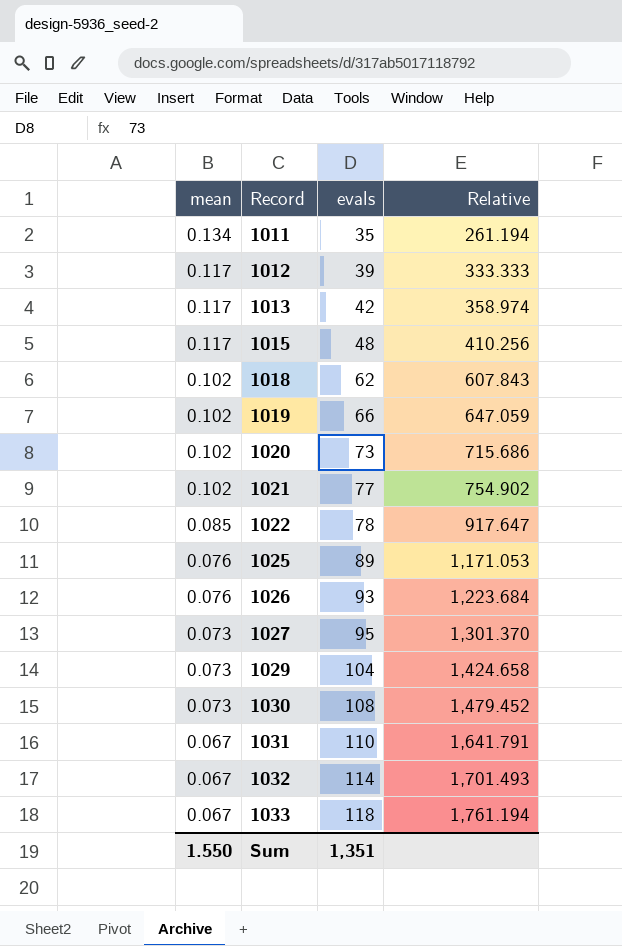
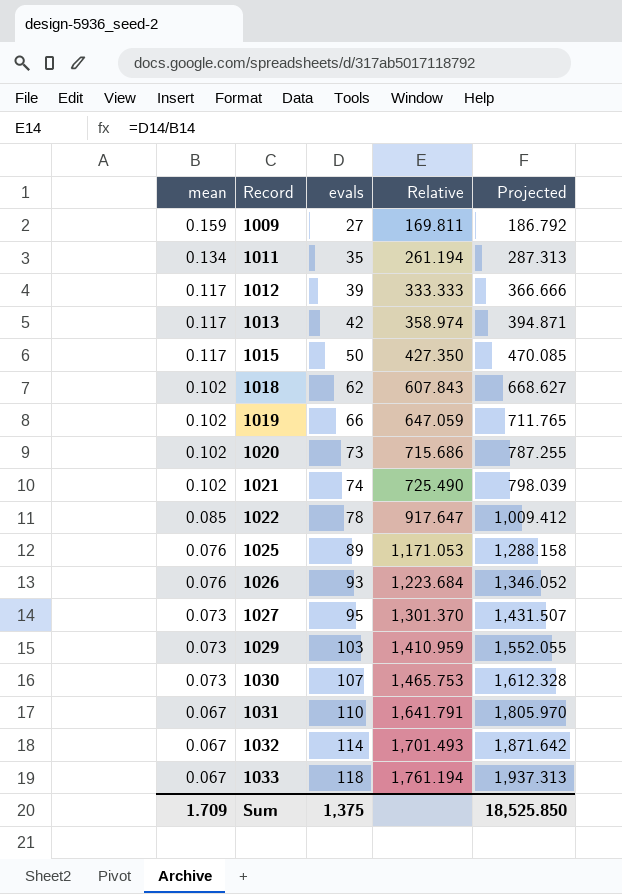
column Projected | formula: none -> [Relative] * 1.1
row 1009: none -> 0.159 | 27 | 169.811 | 186.792
1015 | evals: 48 -> 50
1015 | Relative: 410.256 -> 427.350
1021 | evals: 77 -> 74
1021 | Relative: 754.902 -> 725.490
1029 | evals: 104 -> 103
1029 | Relative: 1,424.658 -> 1,410.959
1030 | evals: 108 -> 107
1030 | Relative: 1,479.452 -> 1,465.753
Sum | mean: 1.550 -> 1.709
Sum | evals: 1,351 -> 1,375

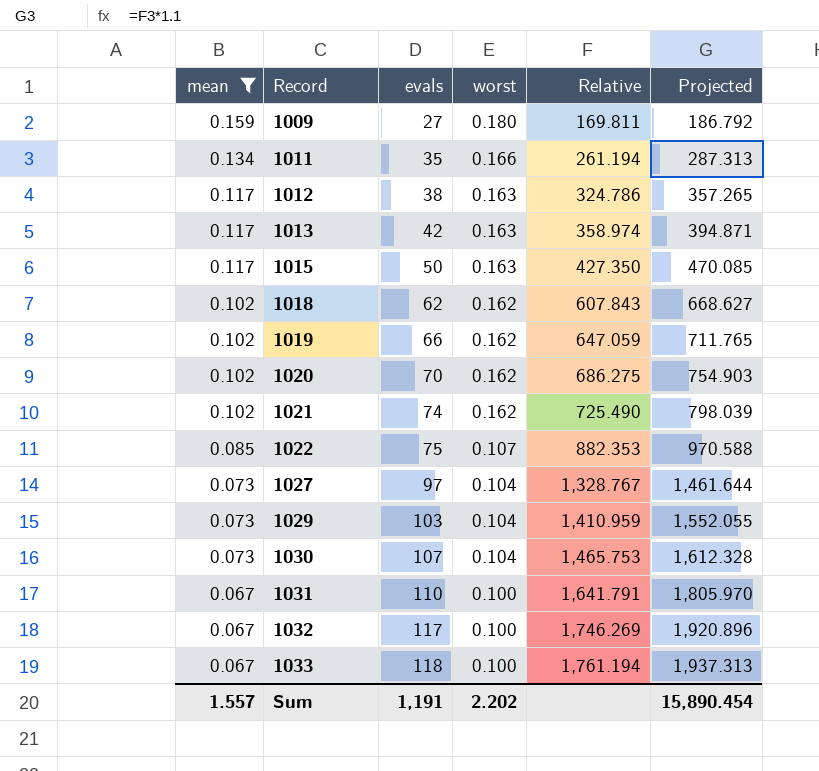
filter: none -> mean != 0.076
column worst | position: none -> 4
1012 | evals: 39 -> 38
1012 | Relative: 333.333 -> 324.786
1012 | Projected: 366.666 -> 357.265
1020 | evals: 73 -> 70
1020 | Relative: 715.686 -> 686.275
1020 | Projected: 787.255 -> 754.903
1022 | evals: 78 -> 75
1022 | Relative: 917.647 -> 882.353
1022 | Projected: 1,009.412 -> 970.588
1027 | evals: 95 -> 97
1027 | Relative: 1,301.370 -> 1,328.767
1027 | Projected: 1,431.507 -> 1,461.644
1032 | evals: 114 -> 117
1032 | Relative: 1,701.493 -> 1,746.269
1032 | Projected: 1,871.642 -> 1,920.896
Sum | mean: 1.709 -> 1.557
Sum | evals: 1,375 -> 1,191
Sum | Projected: 18,525.850 -> 15,890.454

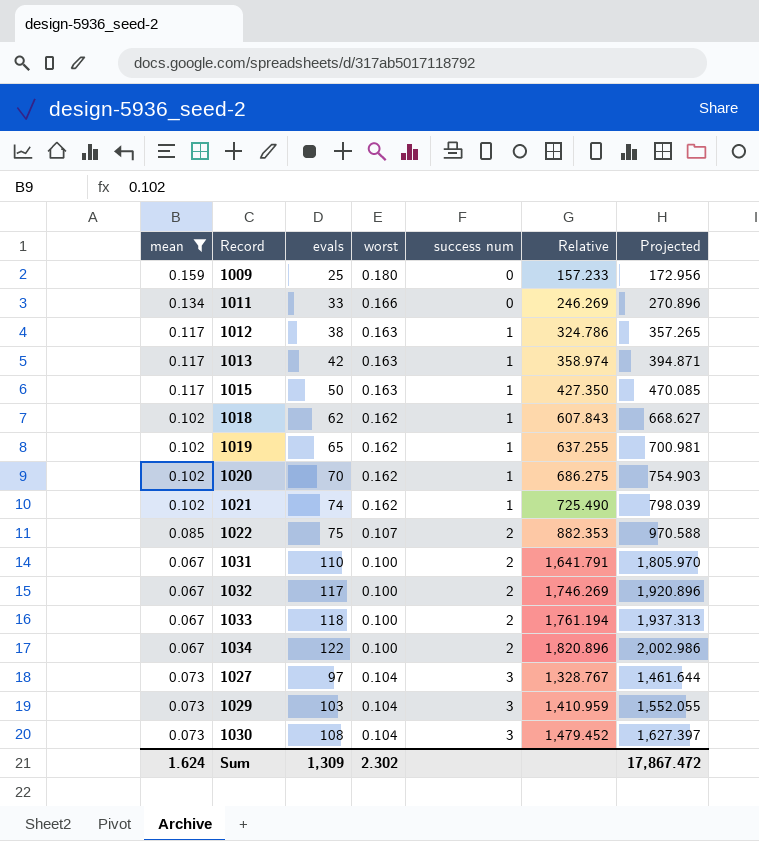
row order: mean descending -> success num ascending
column success num | position: none -> 5
1009 | evals: 27 -> 25
1009 | Relative: 169.811 -> 157.233
1009 | Projected: 186.792 -> 172.956
1011 | evals: 35 -> 33
1011 | Relative: 261.194 -> 246.269
1011 | Projected: 287.313 -> 270.896
1019 | evals: 66 -> 65
1019 | Relative: 647.059 -> 637.255
1019 | Projected: 711.765 -> 700.981
row 1034: none -> 0.067 | 122 | 0.100 | 2 | 1,820.896 | 2,002.986
1030 | evals: 107 -> 108
1030 | Relative: 1,465.753 -> 1,479.452
1030 | Projected: 1,612.328 -> 1,627.397
Sum | mean: 1.557 -> 1.624
Sum | evals: 1,191 -> 1,309
Sum | worst: 2.202 -> 2.302
Sum | Projected: 15,890.454 -> 17,867.472

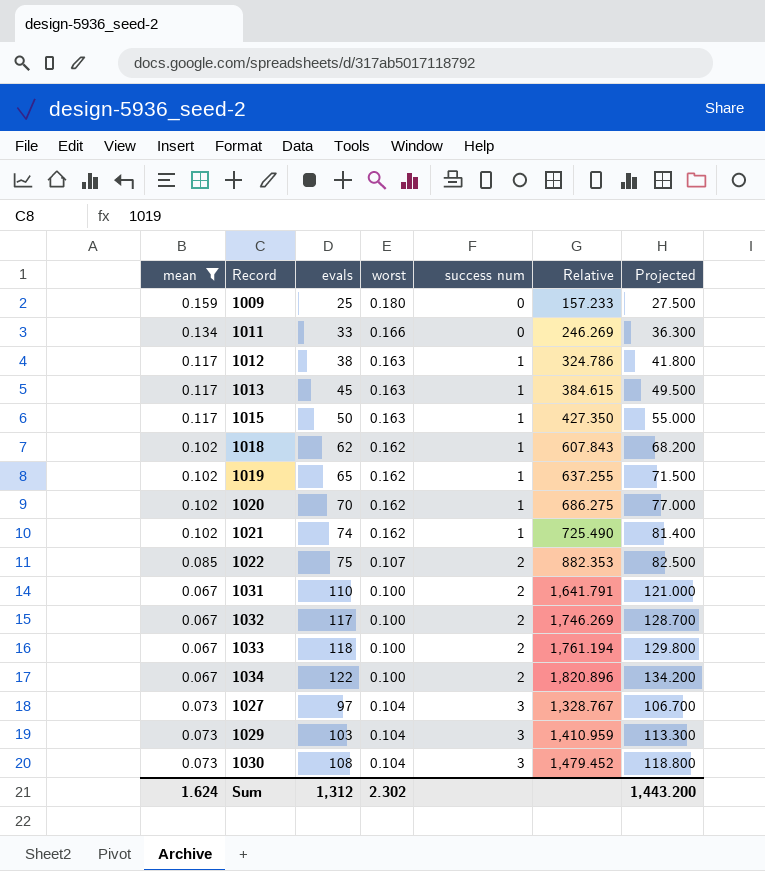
column Projected | formula: [Relative] * 1.1 -> [evals] * 1.1
1013 | evals: 42 -> 45
1013 | Relative: 358.974 -> 384.615
Sum | evals: 1,309 -> 1,312
Sum | Projected: 17,867.472 -> 1,443.200

